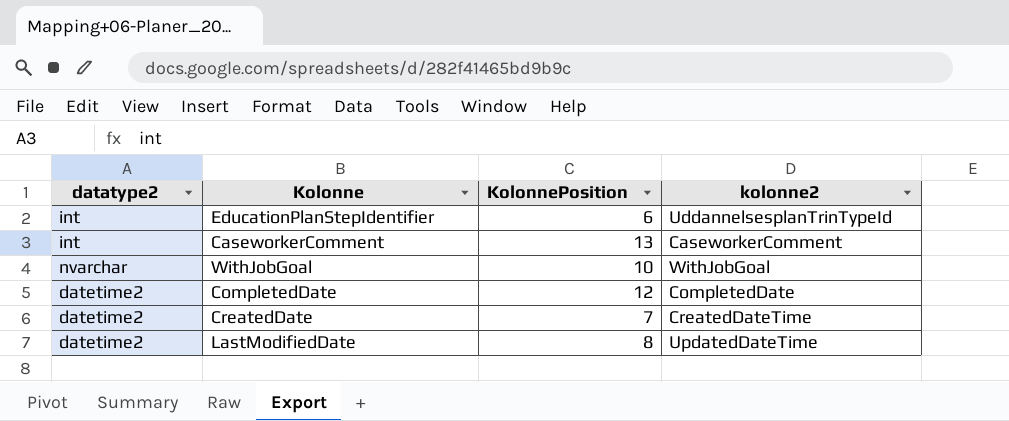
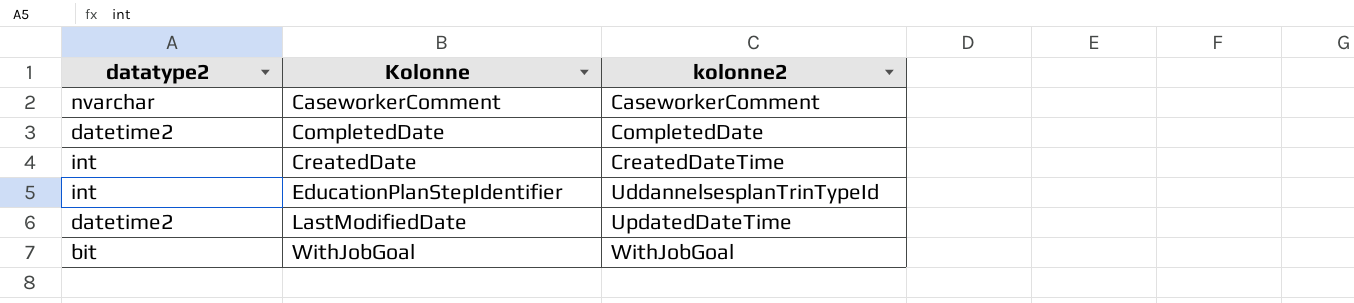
row order: none -> Kolonne ascending
column KolonnePosition | position: 3 -> none
CaseworkerComment | datatype2: int -> nvarchar
CreatedDate | datatype2: datetime2 -> int
WithJobGoal | datatype2: nvarchar -> bit

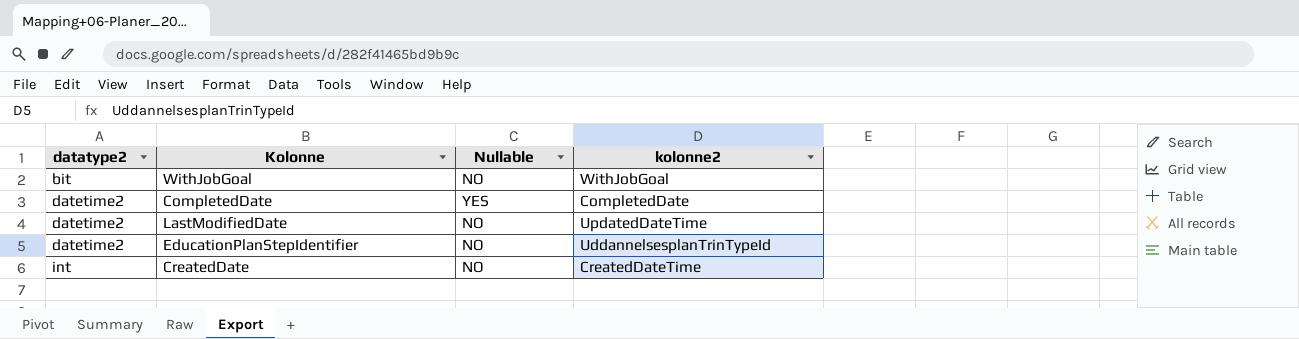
row order: Kolonne ascending -> datatype2 ascending
column Nullable | position: none -> 3
row CaseworkerComment: nvarchar | CaseworkerComment -> none
EducationPlanStepIdentifier | datatype2: int -> datetime2

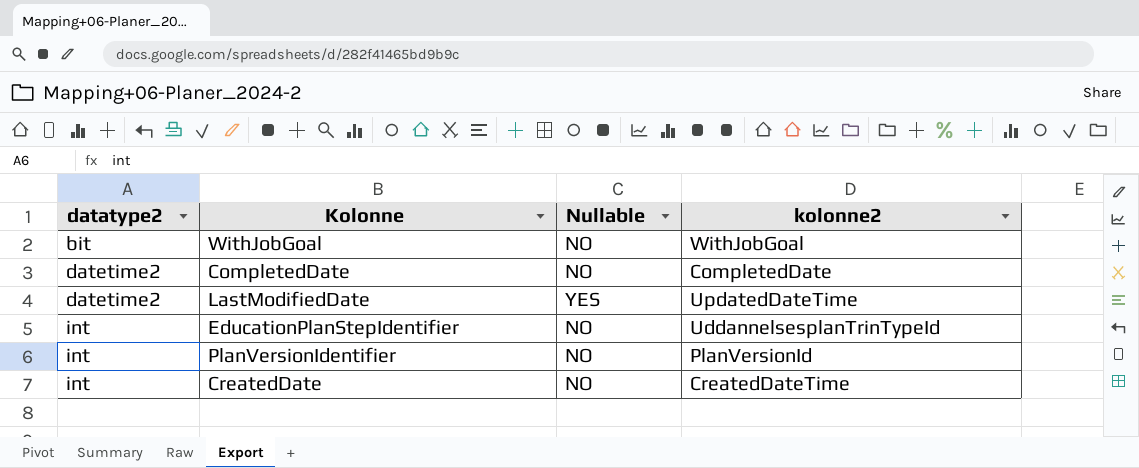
CompletedDate | Nullable: YES -> NO
LastModifiedDate | Nullable: NO -> YES
EducationPlanStepIdentifier | datatype2: datetime2 -> int
row PlanVersionIdentifier: none -> int | NO | PlanVersionId

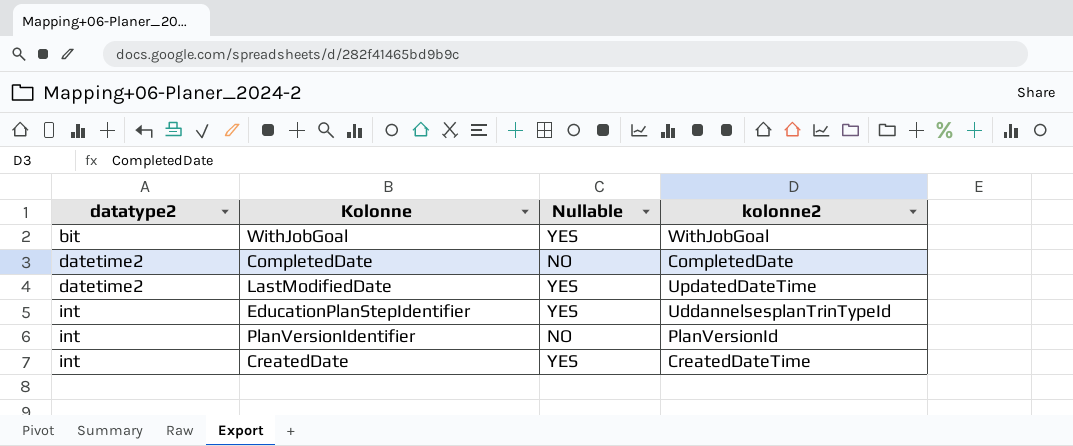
WithJobGoal | Nullable: NO -> YES
EducationPlanStepIdentifier | Nullable: NO -> YES
CreatedDate | Nullable: NO -> YES

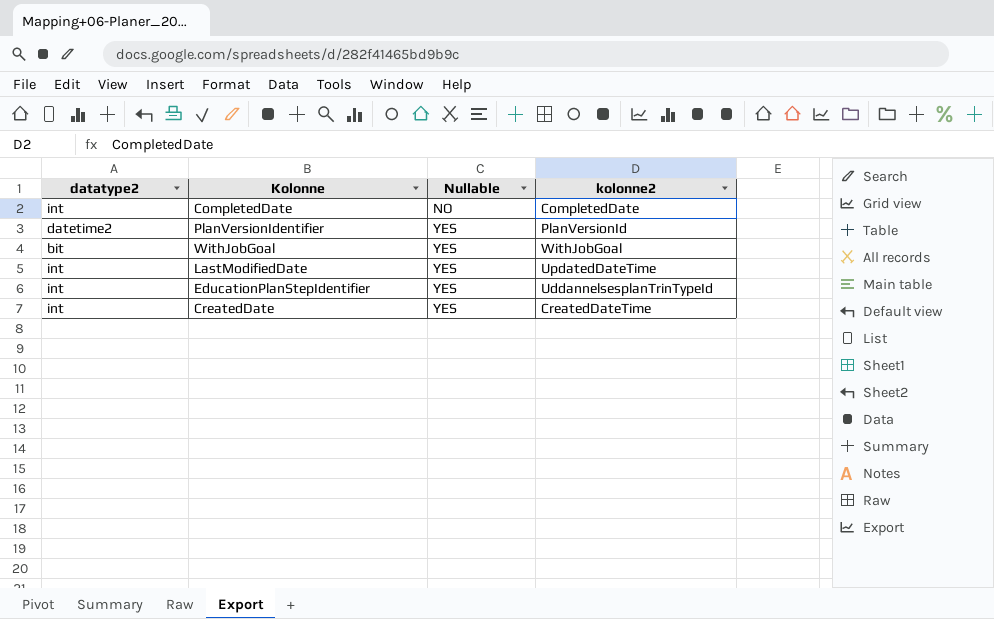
row order: datatype2 ascending -> Nullable ascending
CompletedDate | datatype2: datetime2 -> int
PlanVersionIdentifier | datatype2: int -> datetime2
PlanVersionIdentifier | Nullable: NO -> YES
LastModifiedDate | datatype2: datetime2 -> int

